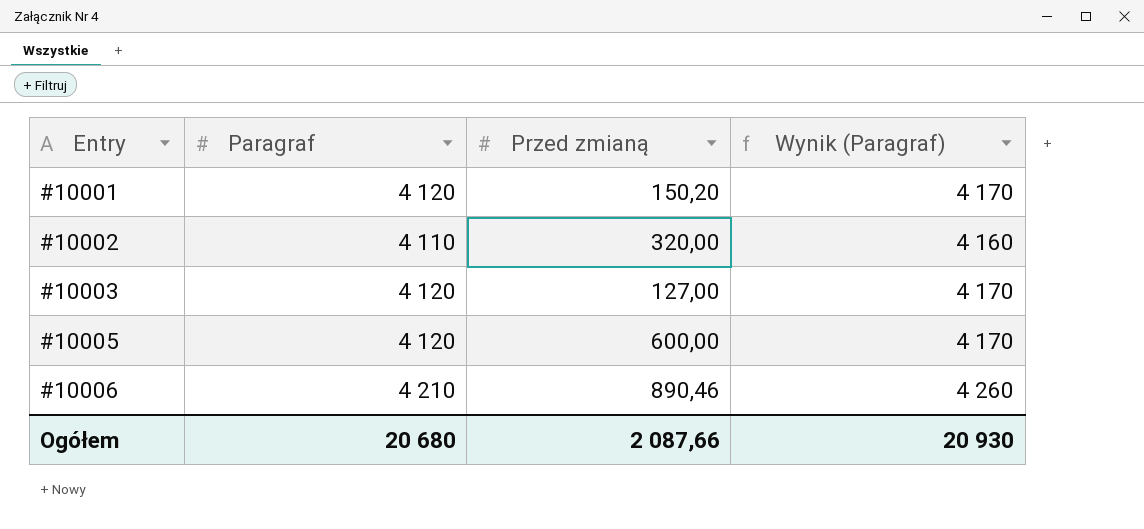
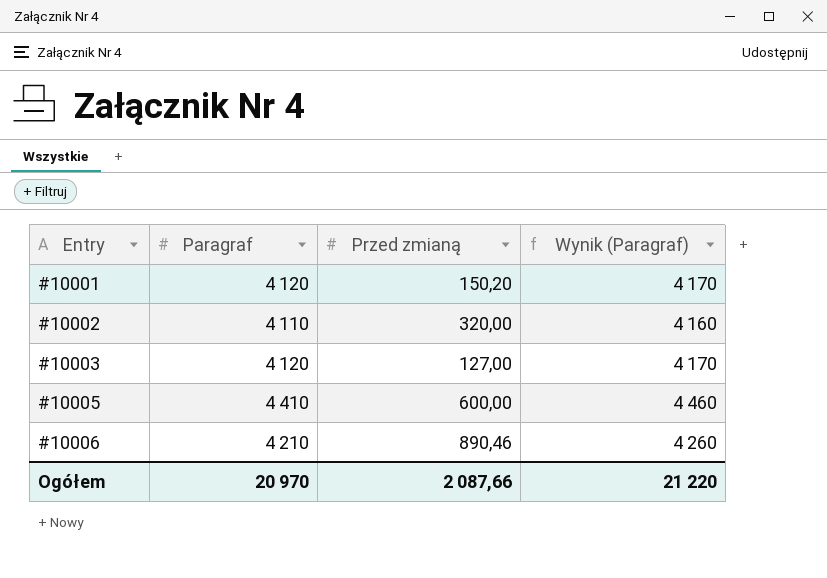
#10005 | Paragraf: 4 120 -> 4 410
#10005 | Wynik (Paragraf): 4 170 -> 4 460
Ogółem | Paragraf: 20 680 -> 20 970
Ogółem | Wynik (Paragraf): 20 930 -> 21 220

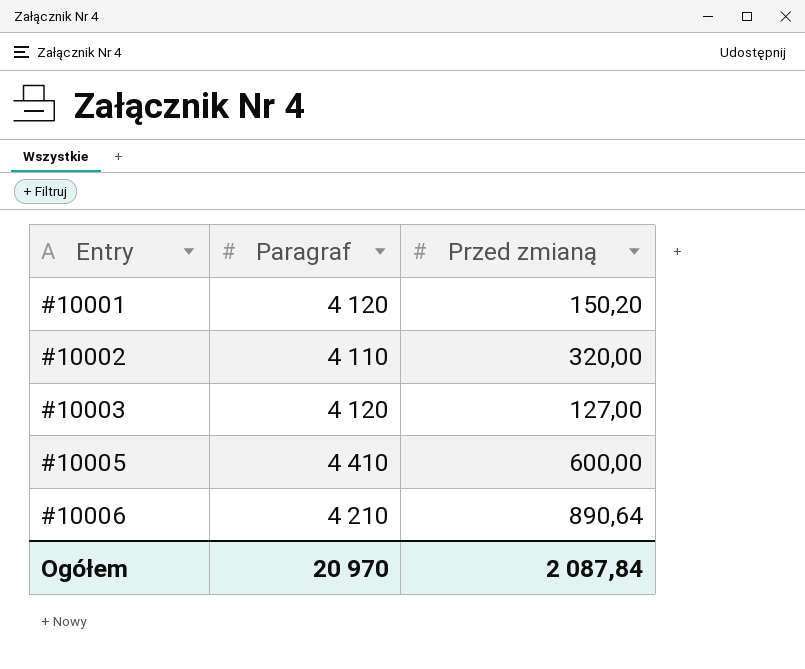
column Wynik (Paragraf) | formula: [Paragraf] + 50 -> none
#10006 | Przed zmianą: 890,46 -> 890,64
Ogółem | Przed zmianą: 2 087,66 -> 2 087,84

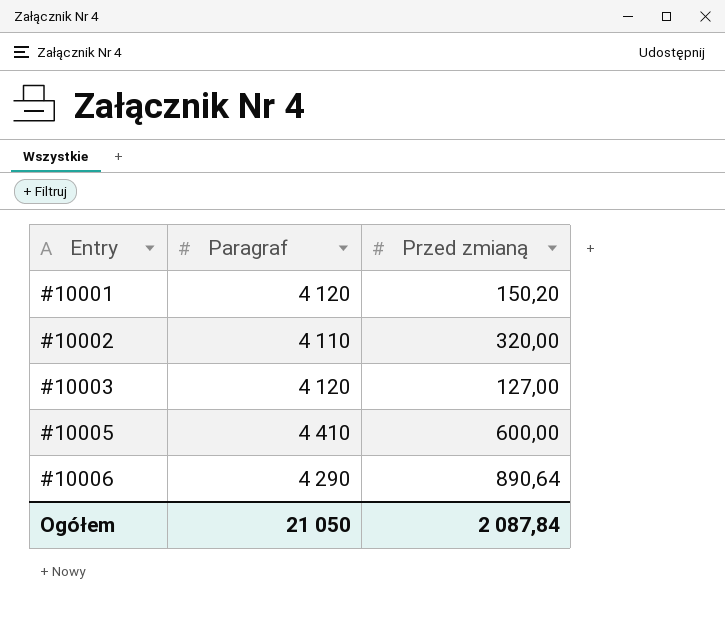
#10006 | Paragraf: 4 210 -> 4 290
Ogółem | Paragraf: 20 970 -> 21 050

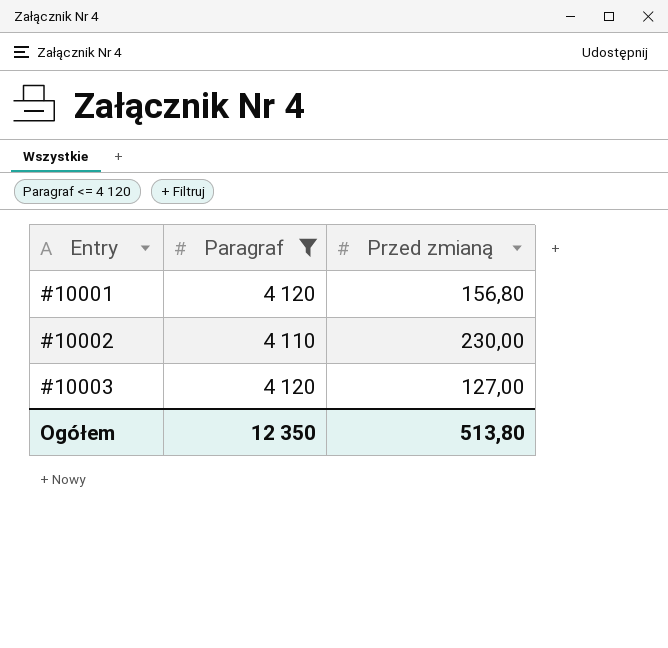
filter: none -> Paragraf <= 4 120
#10001 | Przed zmianą: 150,20 -> 156,80
#10002 | Przed zmianą: 320,00 -> 230,00
Ogółem | Paragraf: 21 050 -> 12 350
Ogółem | Przed zmianą: 2 087,84 -> 513,80

